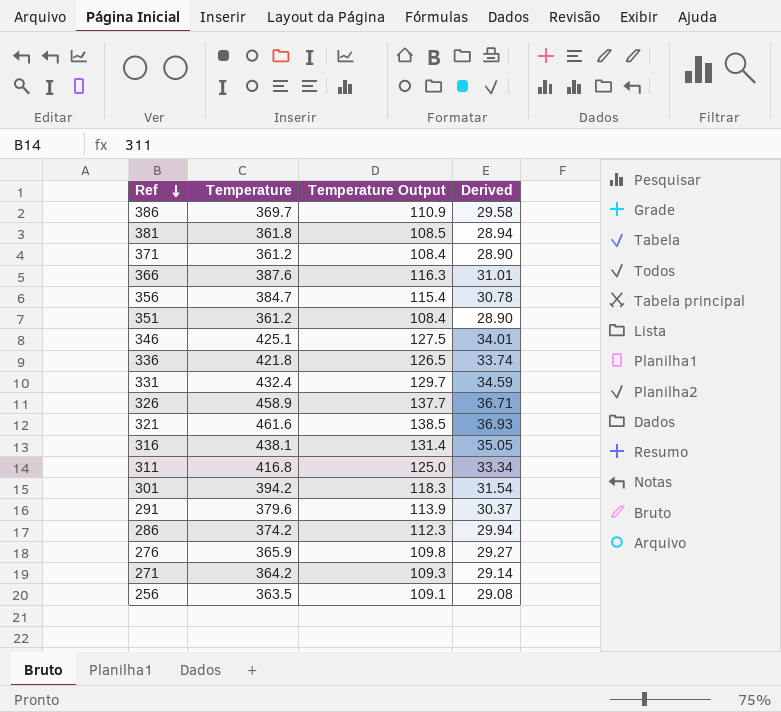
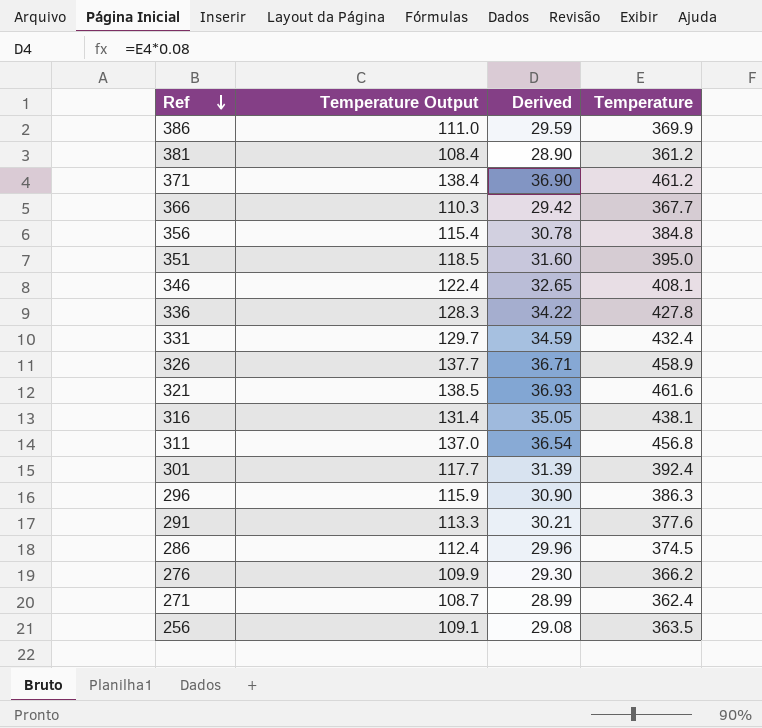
column Temperature | position: 2 -> 4
386 | Temperature Output: 110.9 -> 111.0
386 | Derived: 29.58 -> 29.59
386 | Temperature: 369.7 -> 369.9
381 | Temperature Output: 108.5 -> 108.4
381 | Derived: 28.94 -> 28.90
381 | Temperature: 361.8 -> 361.2
371 | Temperature Output: 108.4 -> 138.4
371 | Derived: 28.90 -> 36.90
371 | Temperature: 361.2 -> 461.2
366 | Temperature Output: 116.3 -> 110.3
366 | Derived: 31.01 -> 29.42
366 | Temperature: 387.6 -> 367.7
356 | Temperature: 384.7 -> 384.8
351 | Temperature Output: 108.4 -> 118.5
351 | Derived: 28.90 -> 31.60
351 | Temperature: 361.2 -> 395.0
346 | Temperature Output: 127.5 -> 122.4
346 | Derived: 34.01 -> 32.65
346 | Temperature: 425.1 -> 408.1
336 | Temperature Output: 126.5 -> 128.3
336 | Derived: 33.74 -> 34.22
336 | Temperature: 421.8 -> 427.8
311 | Temperature Output: 125.0 -> 137.0
311 | Derived: 33.34 -> 36.54
311 | Temperature: 416.8 -> 456.8
301 | Temperature Output: 118.3 -> 117.7
301 | Derived: 31.54 -> 31.39
301 | Temperature: 394.2 -> 392.4
row 296: none -> 115.9 | 30.90 | 386.3
291 | Temperature Output: 113.9 -> 113.3
291 | Derived: 30.37 -> 30.21
291 | Temperature: 379.6 -> 377.6
286 | Temperature Output: 112.3 -> 112.4
286 | Derived: 29.94 -> 29.96
286 | Temperature: 374.2 -> 374.5
276 | Temperature Output: 109.8 -> 109.9
276 | Derived: 29.27 -> 29.30
276 | Temperature: 365.9 -> 366.2
271 | Temperature Output: 109.3 -> 108.7
271 | Derived: 29.14 -> 28.99
271 | Temperature: 364.2 -> 362.4

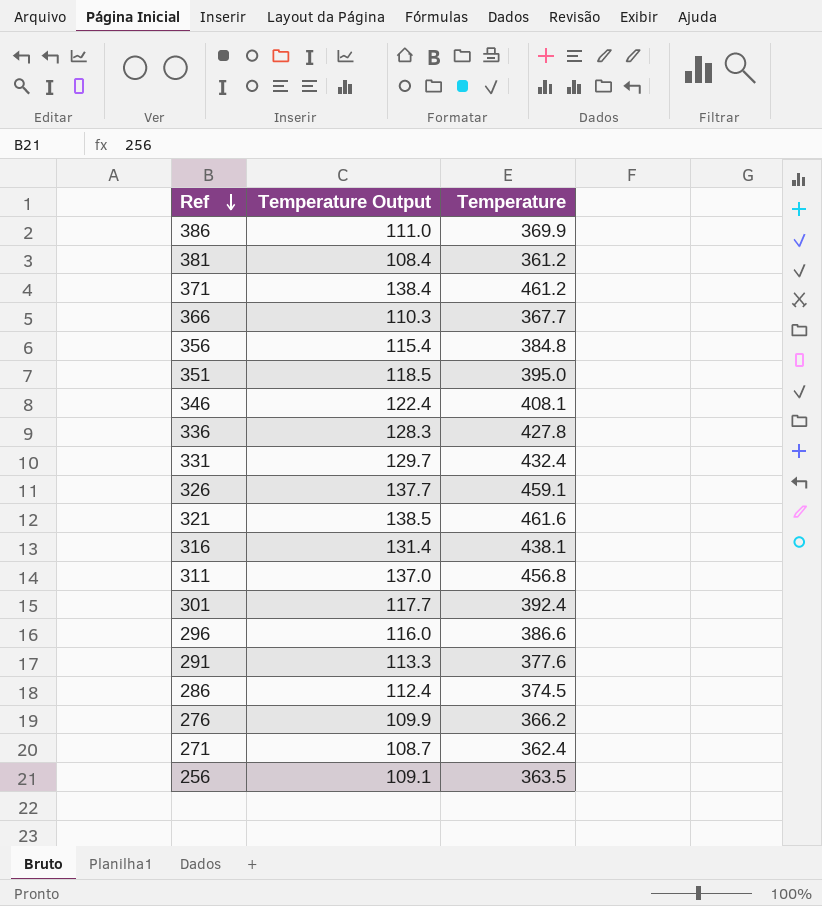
column Derived | formula: [Temperature] * 0.08 -> none
326 | Temperature: 458.9 -> 459.1
296 | Temperature Output: 115.9 -> 116.0
296 | Temperature: 386.3 -> 386.6

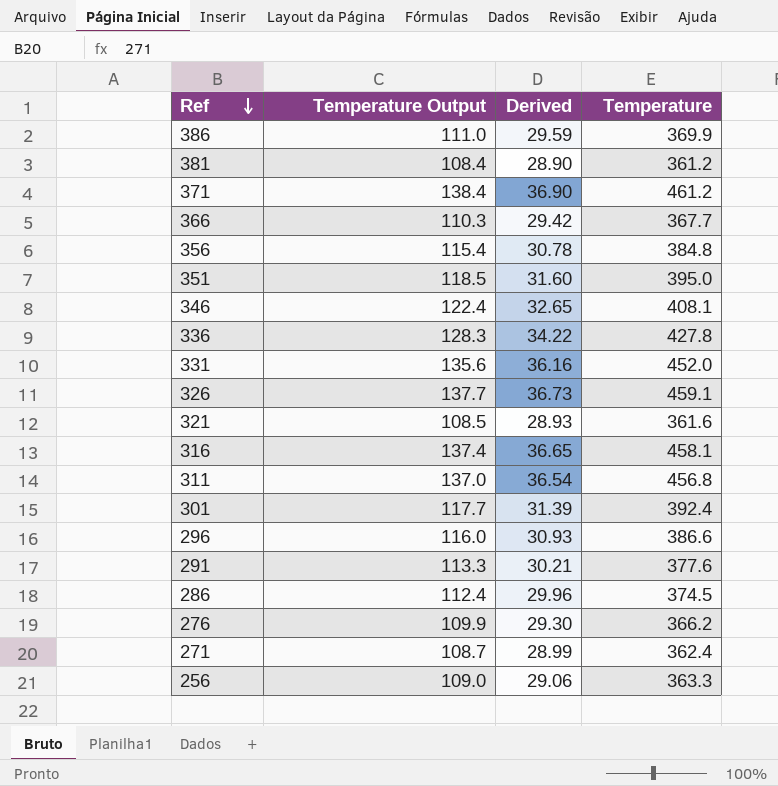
column Derived | formula: none -> [Temperature] * 0.08
331 | Temperature Output: 129.7 -> 135.6
331 | Temperature: 432.4 -> 452.0
321 | Temperature Output: 138.5 -> 108.5
321 | Temperature: 461.6 -> 361.6
316 | Temperature Output: 131.4 -> 137.4
316 | Temperature: 438.1 -> 458.1
256 | Temperature Output: 109.1 -> 109.0
256 | Temperature: 363.5 -> 363.3

